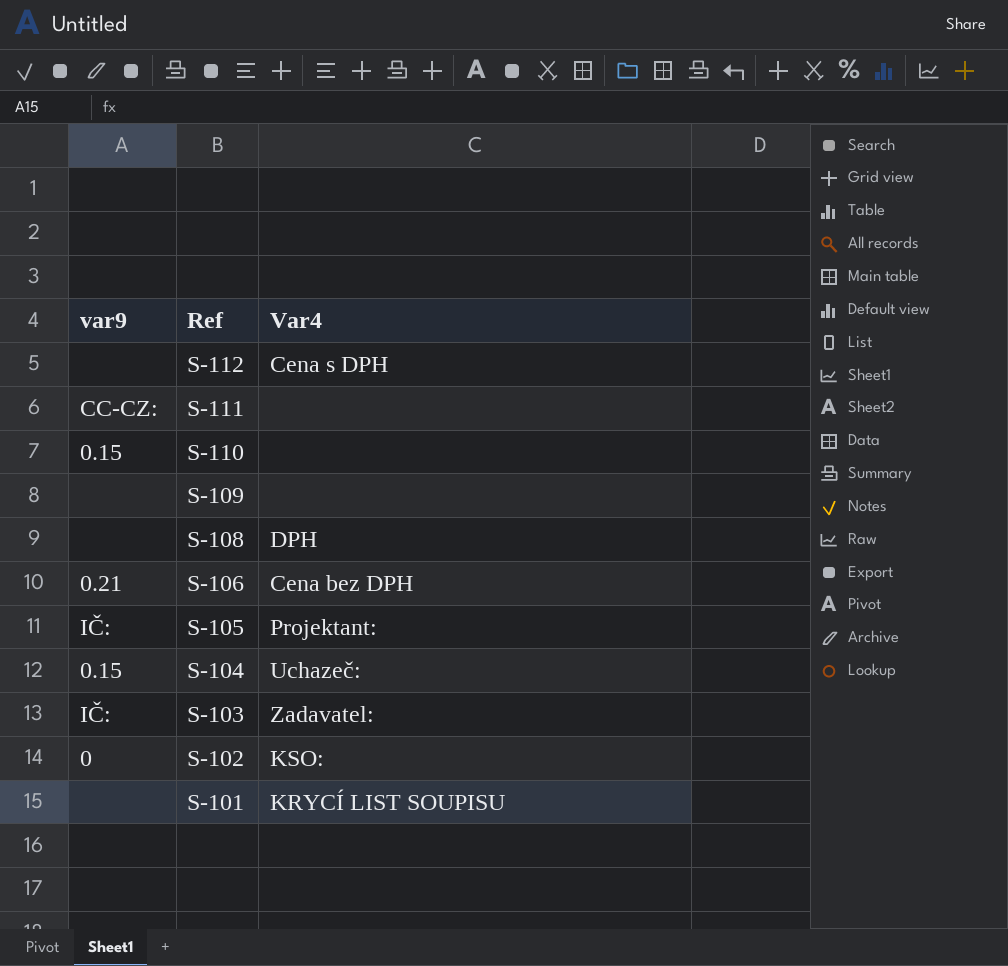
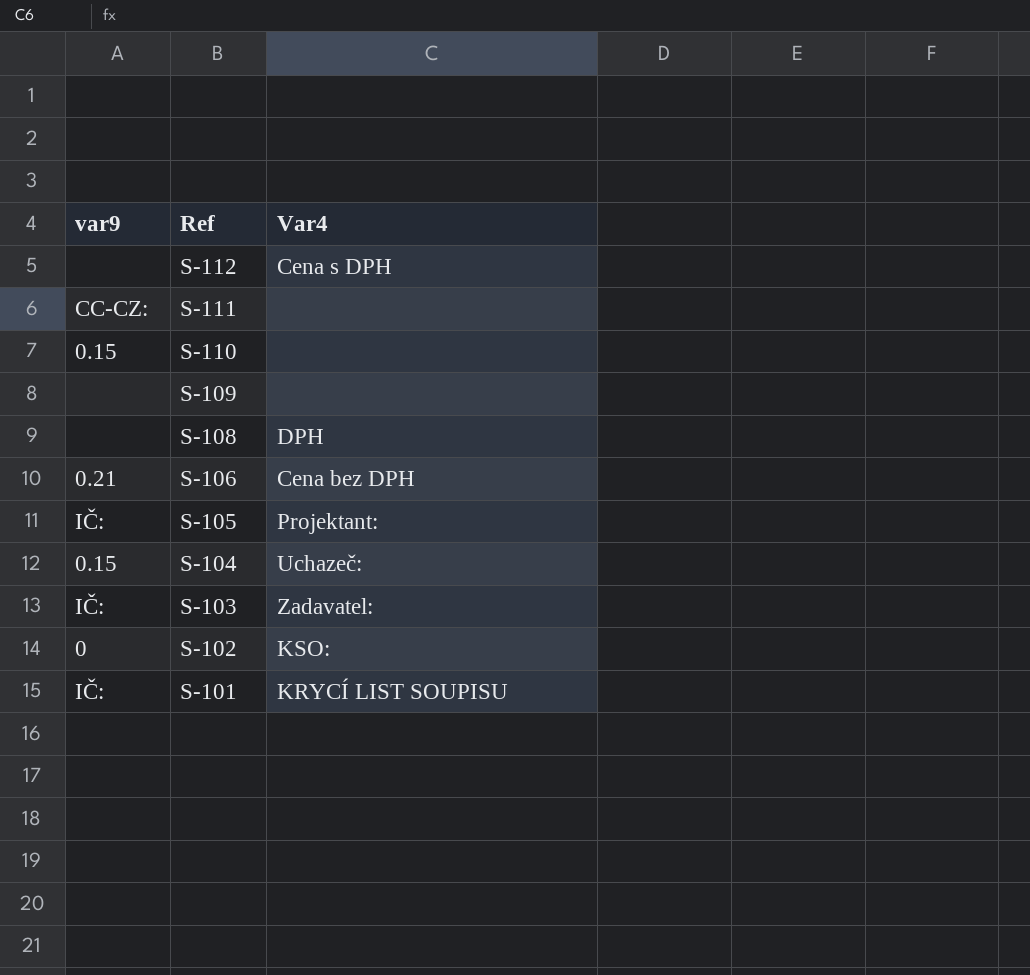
S-101 | var9: none -> IČ:

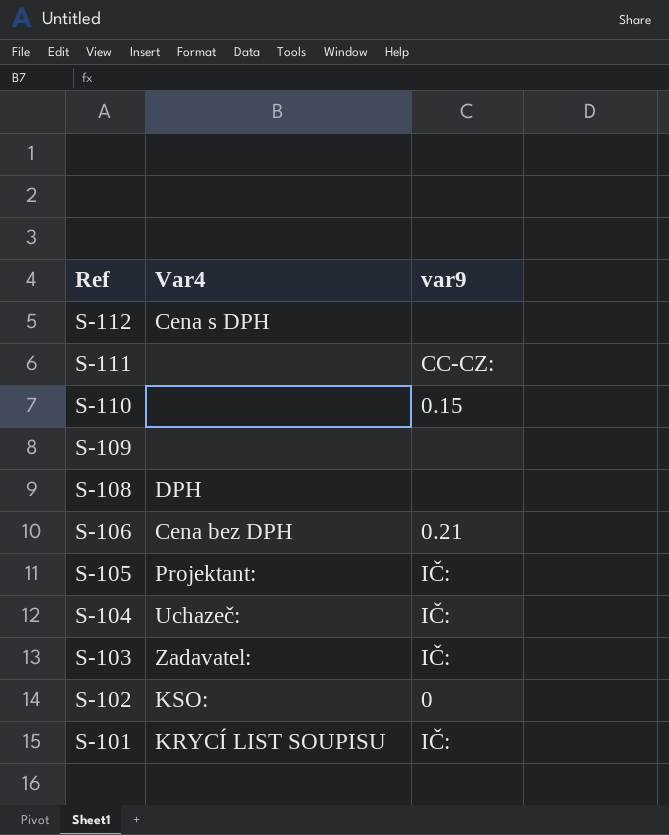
column var9 | position: 1 -> 3
S-104 | var9: 0.15 -> IČ:

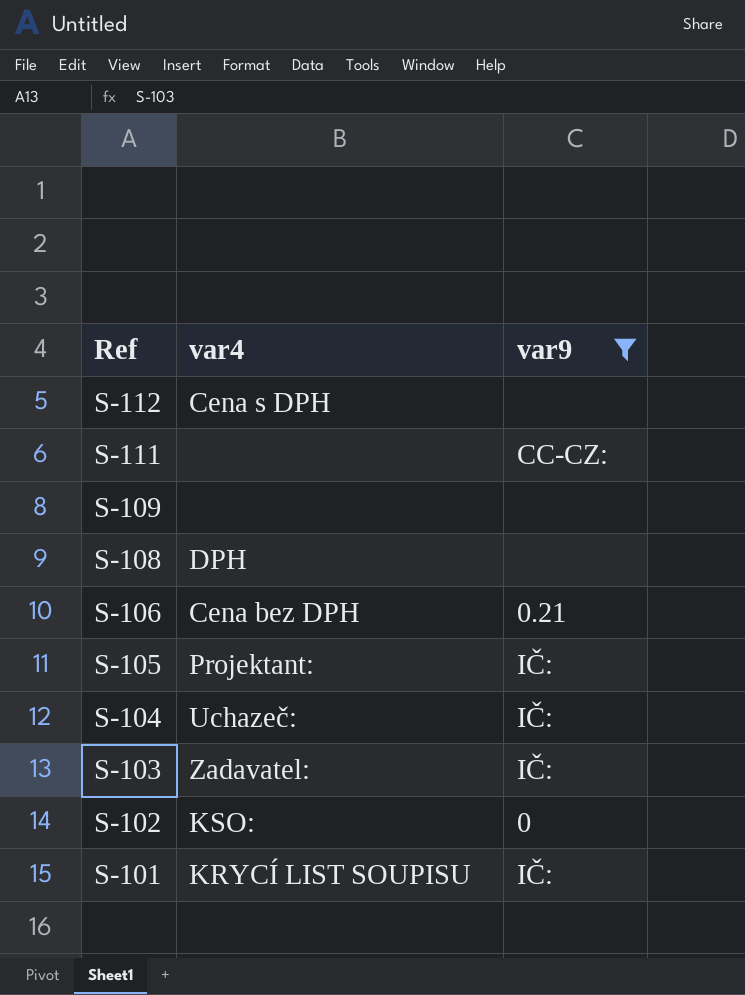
filter: none -> var9 != 0.15
column name: Var4 -> var4

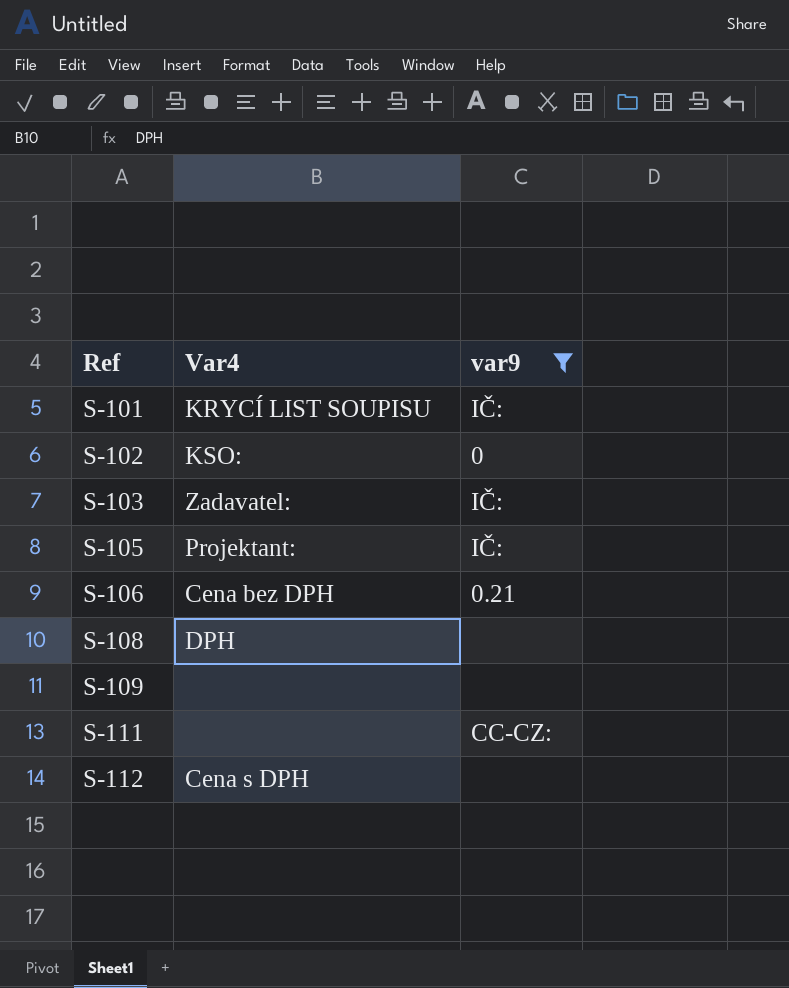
row order: Ref descending -> Ref ascending
column name: var4 -> Var4
row S-104: Uchazeč: | IČ: -> none

